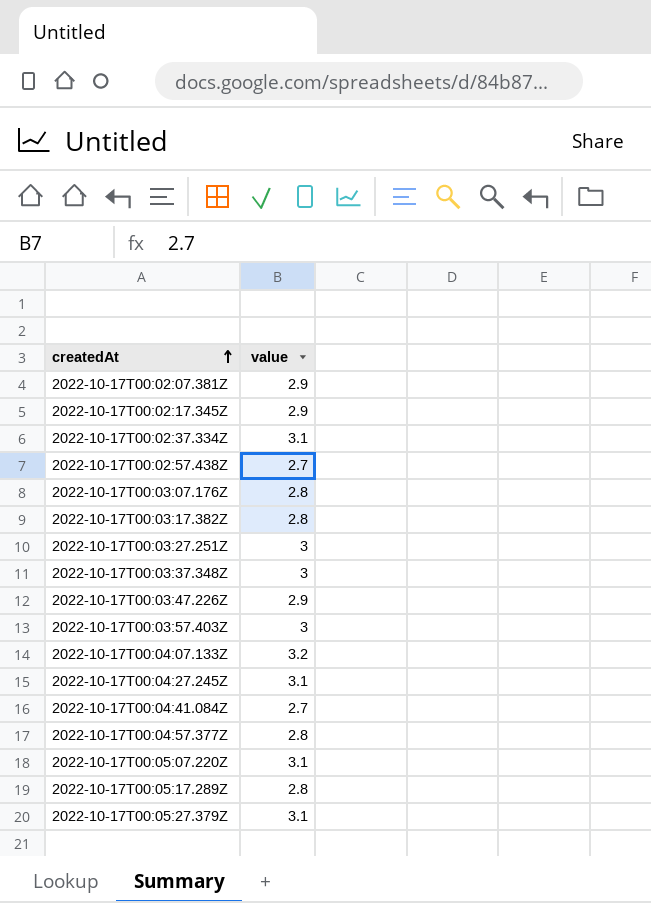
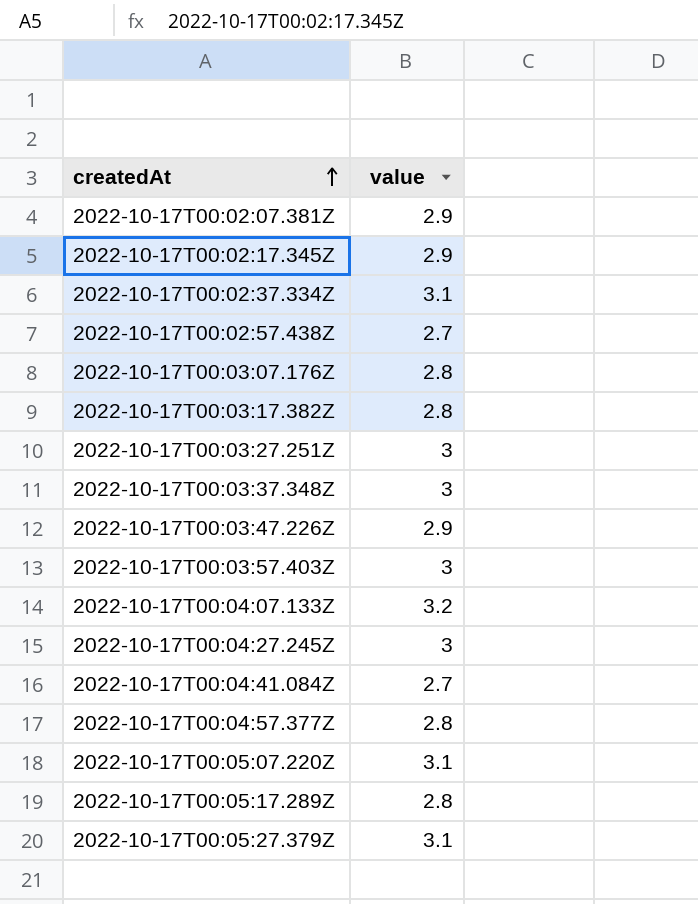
2022-10-17T00:04:27.245Z | value: 3.1 -> 3

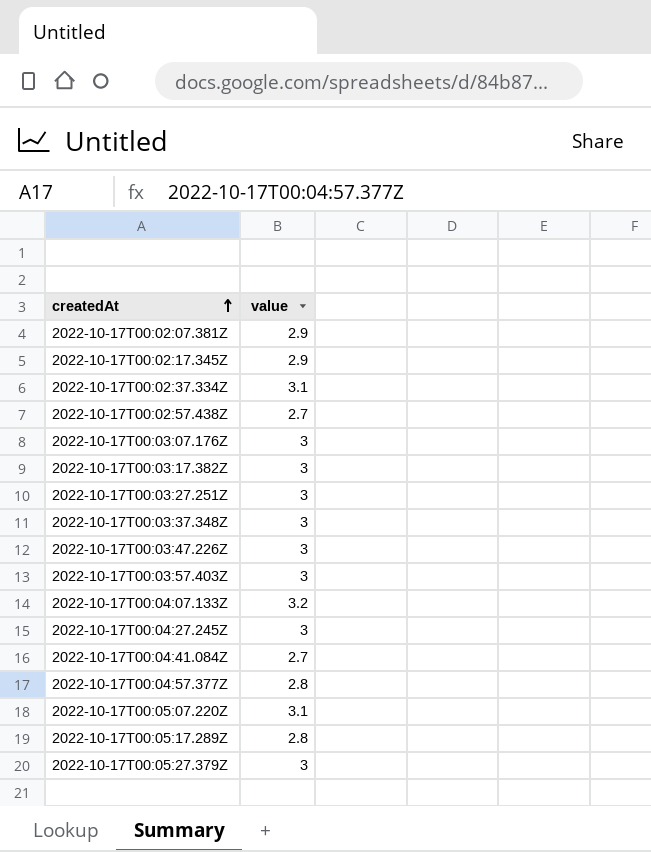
2022-10-17T00:03:07.176Z | value: 2.8 -> 3
2022-10-17T00:03:17.382Z | value: 2.8 -> 3
2022-10-17T00:03:47.226Z | value: 2.9 -> 3
2022-10-17T00:05:27.379Z | value: 3.1 -> 3

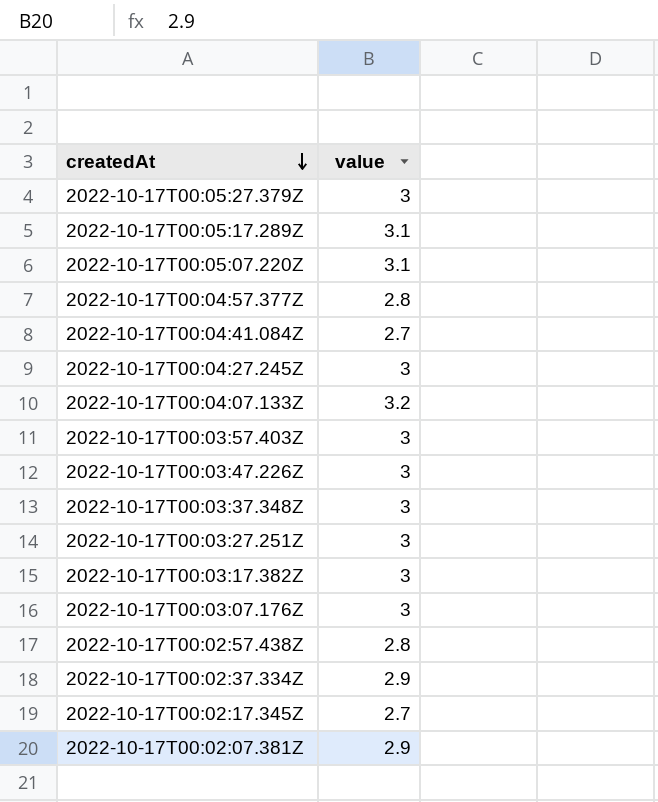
row order: createdAt ascending -> createdAt descending
2022-10-17T00:05:17.289Z | value: 2.8 -> 3.1
2022-10-17T00:02:57.438Z | value: 2.7 -> 2.8
2022-10-17T00:02:37.334Z | value: 3.1 -> 2.9
2022-10-17T00:02:17.345Z | value: 2.9 -> 2.7

